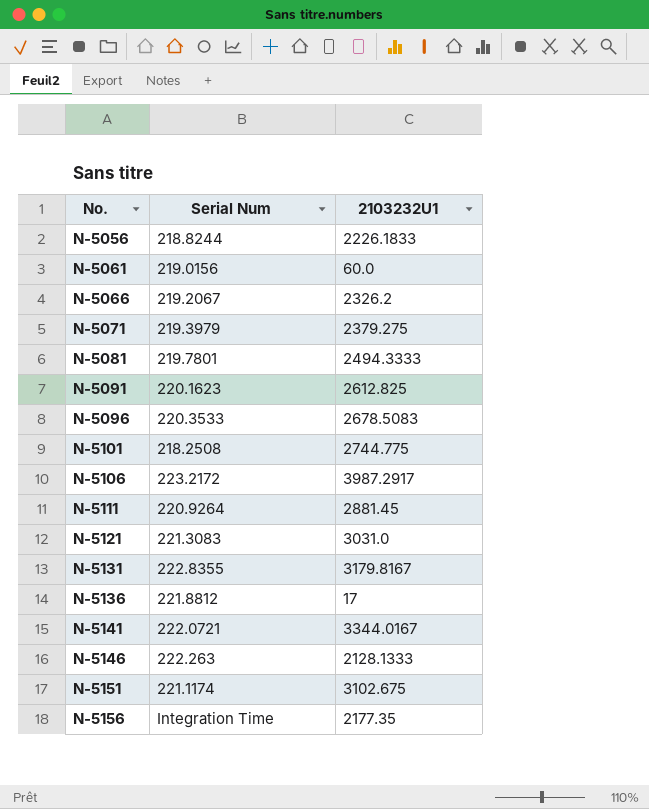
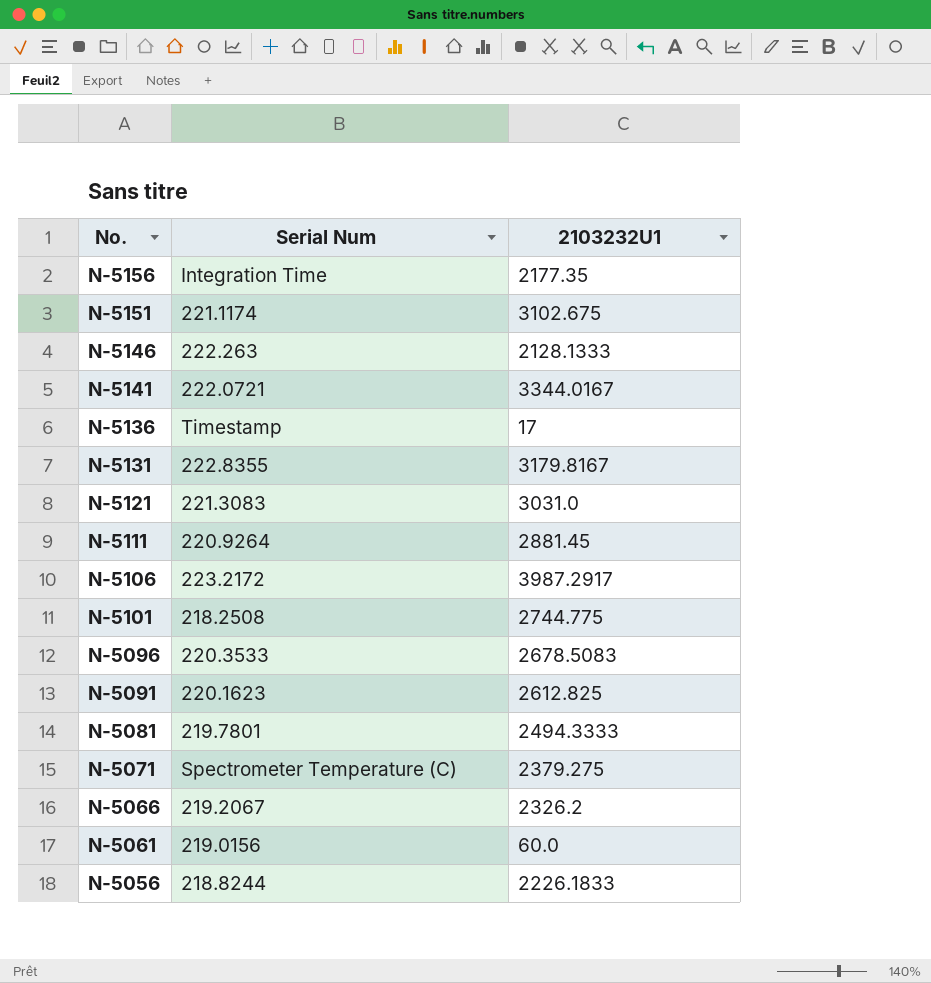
row order: No. ascending -> No. descending
N-5136 | Serial Num: 221.8812 -> Timestamp
N-5071 | Serial Num: 219.3979 -> Spectrometer Temperature (C)

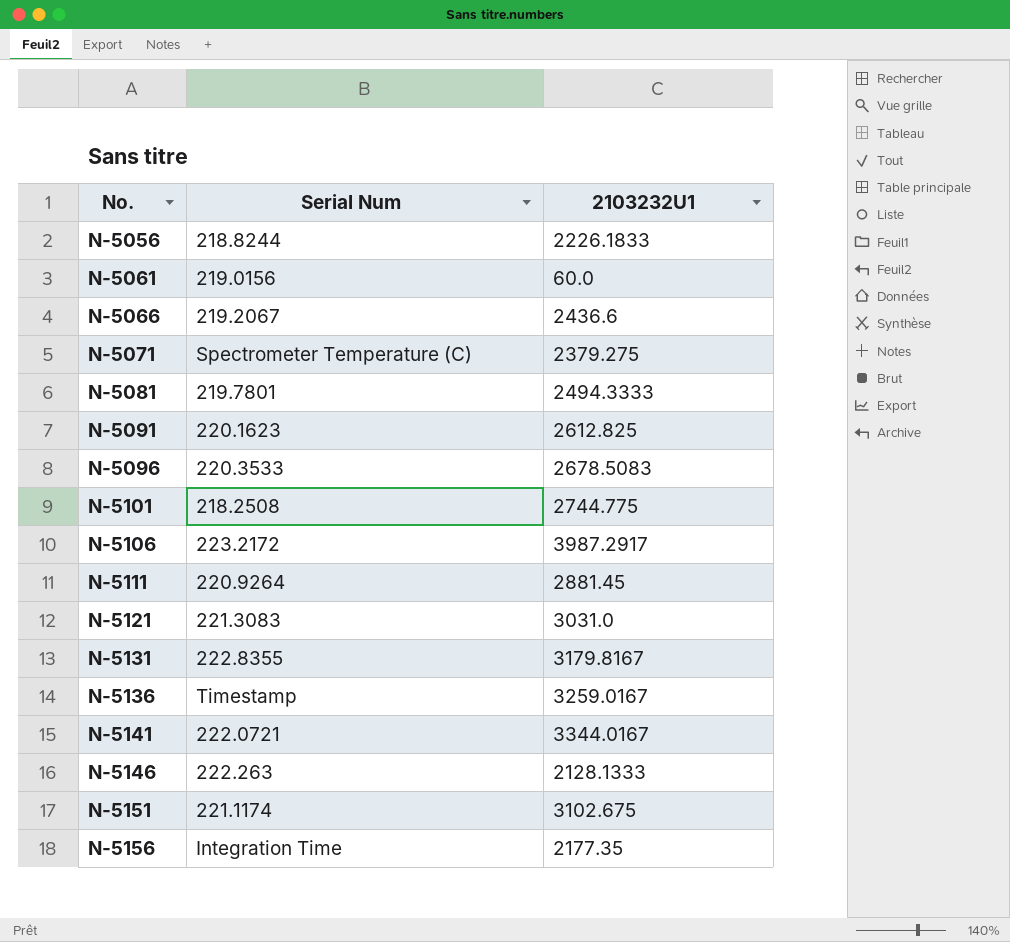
row order: No. descending -> No. ascending
N-5066 | 2103232U1: 2326.2 -> 2436.6
N-5136 | 2103232U1: 17 -> 3259.0167

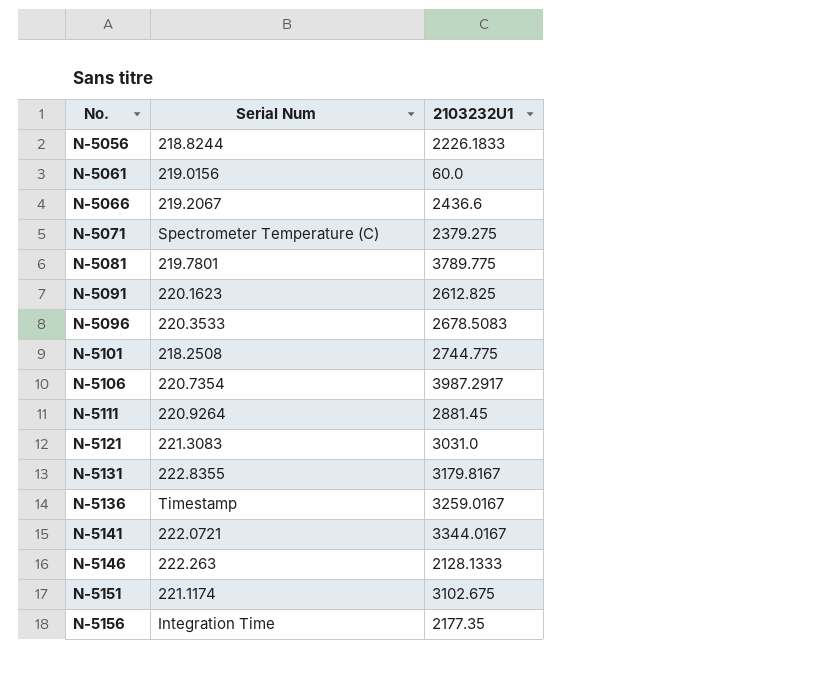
N-5081 | 2103232U1: 2494.3333 -> 3789.775
N-5106 | Serial Num: 223.2172 -> 220.7354

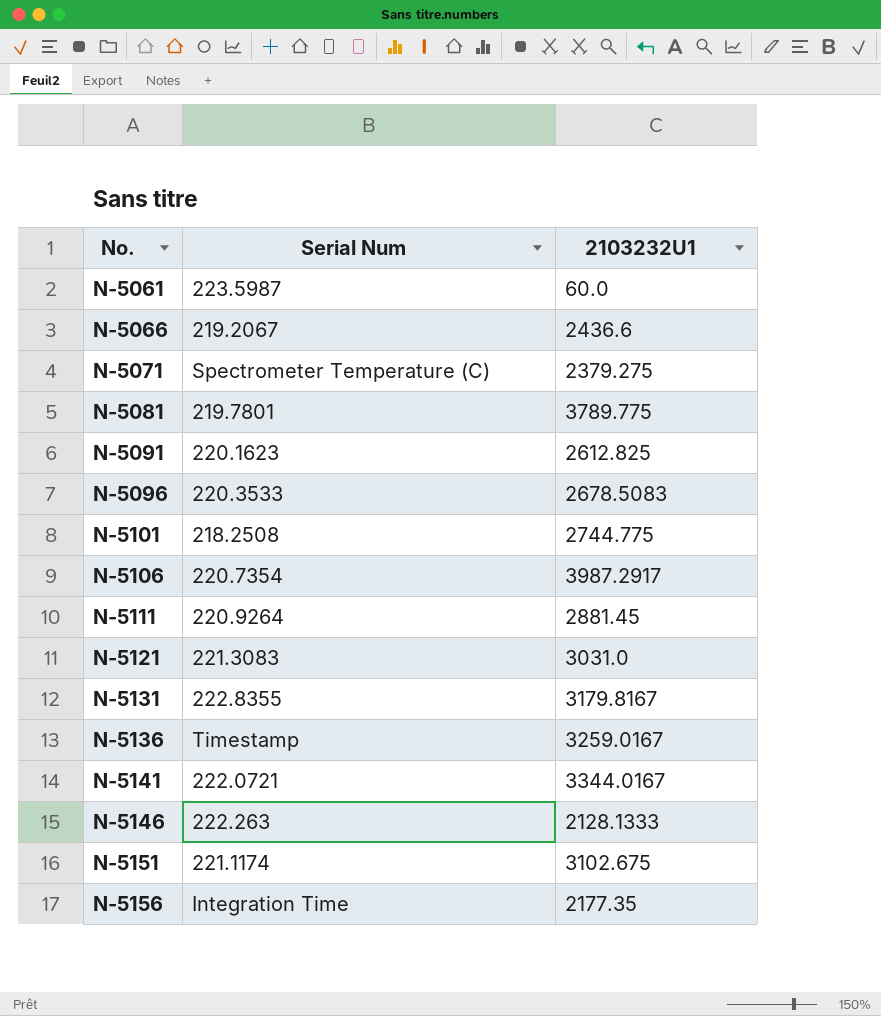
row N-5056: 218.8244 | 2226.1833 -> none
N-5061 | Serial Num: 219.0156 -> 223.5987

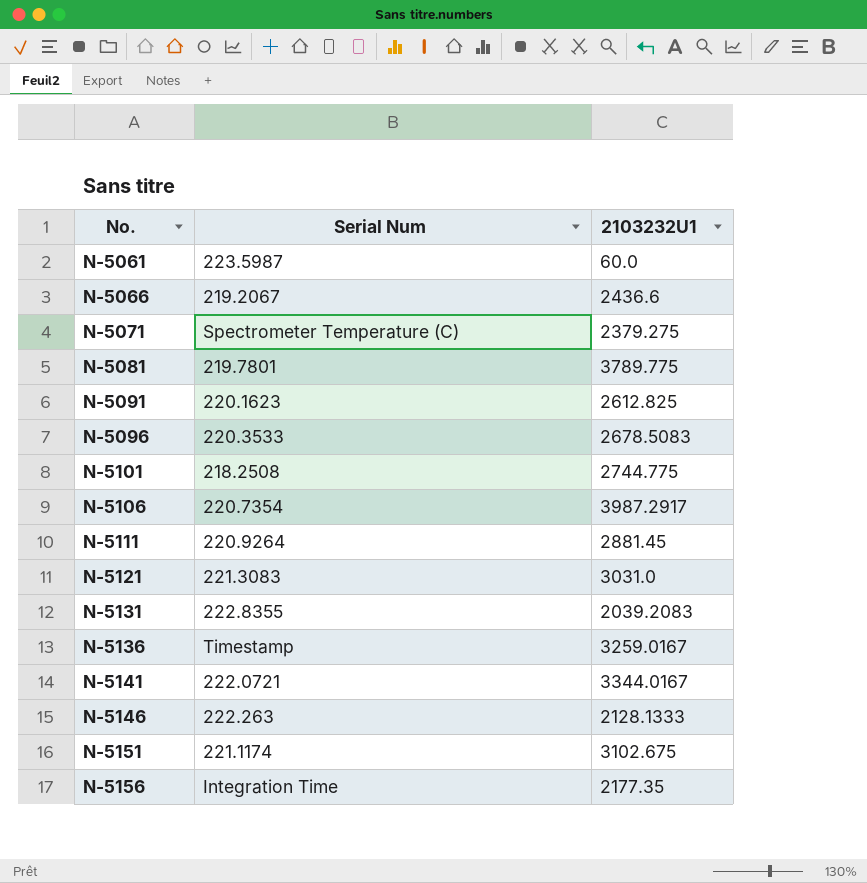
N-5131 | 2103232U1: 3179.8167 -> 2039.2083

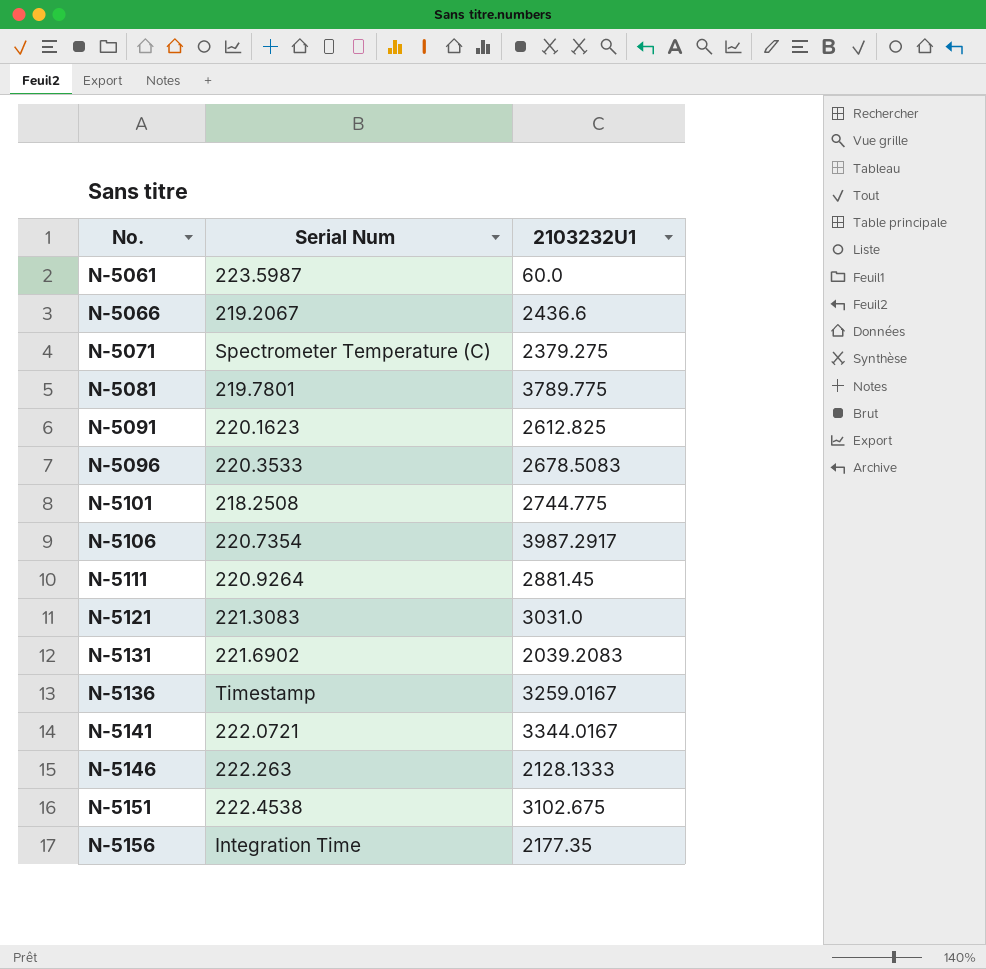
N-5131 | Serial Num: 222.8355 -> 221.6902
N-5151 | Serial Num: 221.1174 -> 222.4538

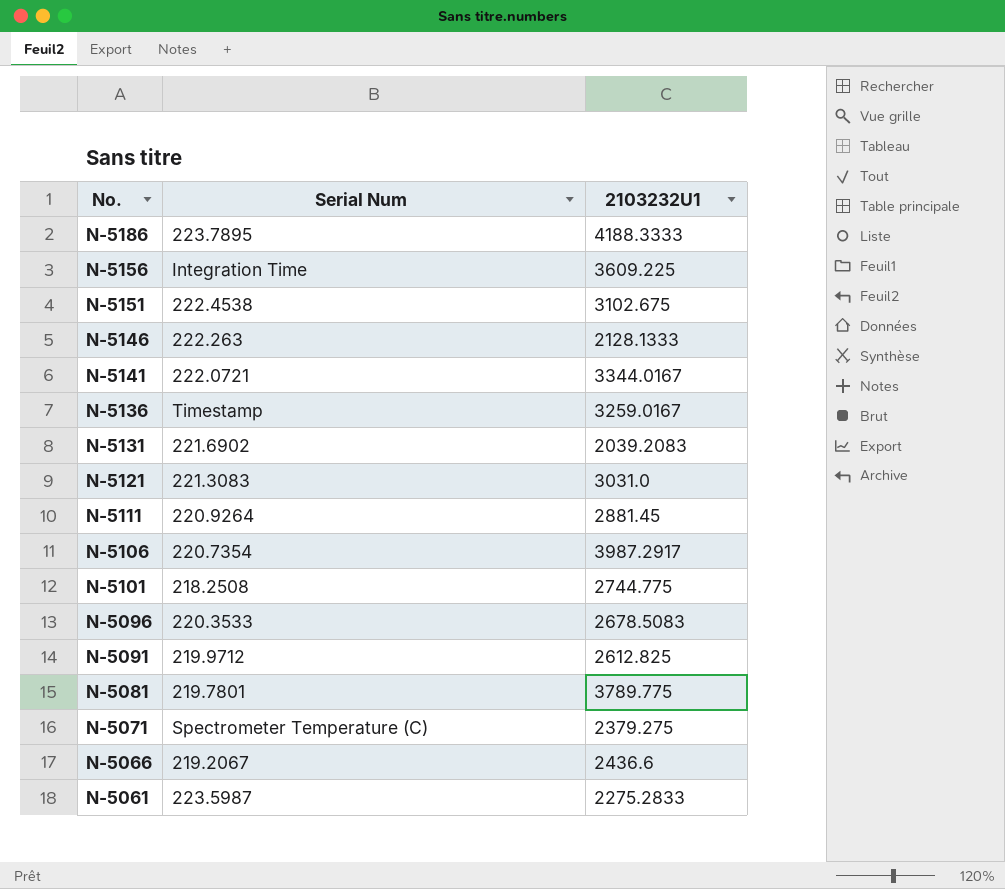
row order: No. ascending -> No. descending
row N-5186: none -> 223.7895 | 4188.3333
N-5156 | 2103232U1: 2177.35 -> 3609.225
N-5091 | Serial Num: 220.1623 -> 219.9712
N-5061 | 2103232U1: 60.0 -> 2275.2833

